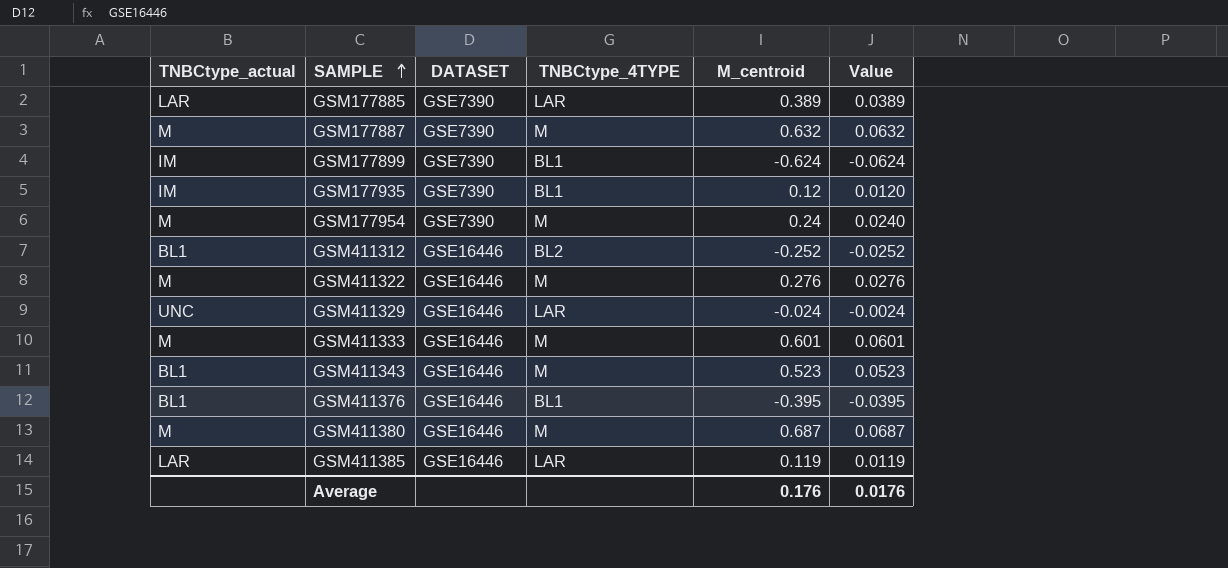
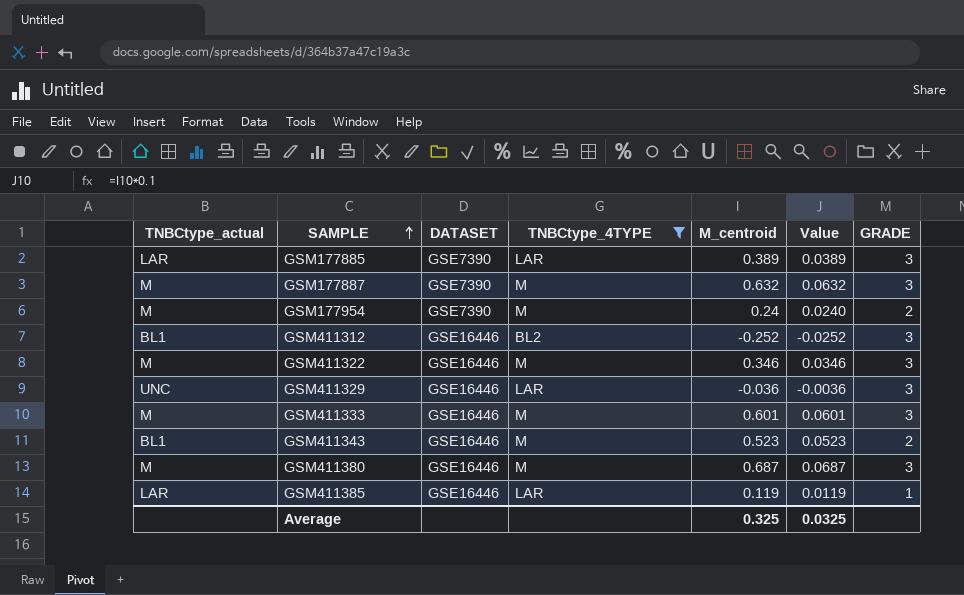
filter: none -> TNBCtype_4TYPE != BL1
column GRADE | position: none -> 7
GSM411322 | M_centroid: 0.276 -> 0.346
GSM411322 | Value: 0.0276 -> 0.0346
GSM411329 | M_centroid: -0.024 -> -0.036
GSM411329 | Value: -0.0024 -> -0.0036
Average | M_centroid: 0.176 -> 0.325
Average | Value: 0.0176 -> 0.0325

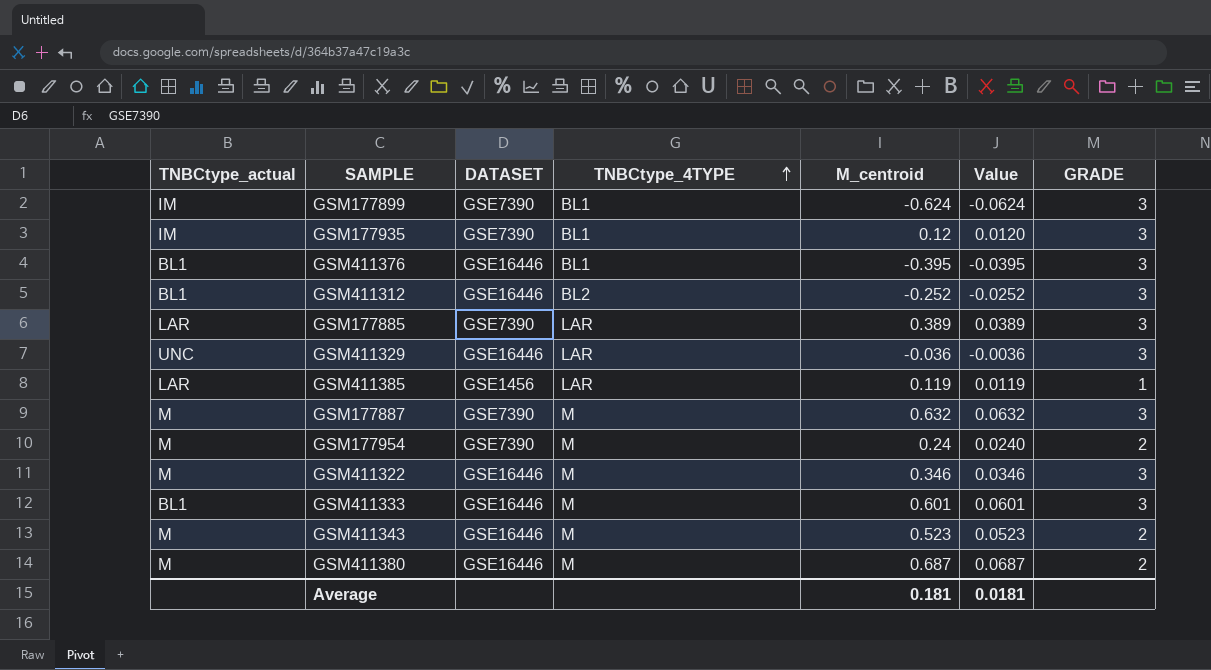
filter: TNBCtype_4TYPE != BL1 -> none
row order: SAMPLE ascending -> TNBCtype_4TYPE ascending
GSM411385 | DATASET: GSE16446 -> GSE1456
GSM411333 | TNBCtype_actual: M -> BL1
GSM411343 | TNBCtype_actual: BL1 -> M
GSM411380 | GRADE: 3 -> 2
Average | M_centroid: 0.325 -> 0.181
Average | Value: 0.0325 -> 0.0181

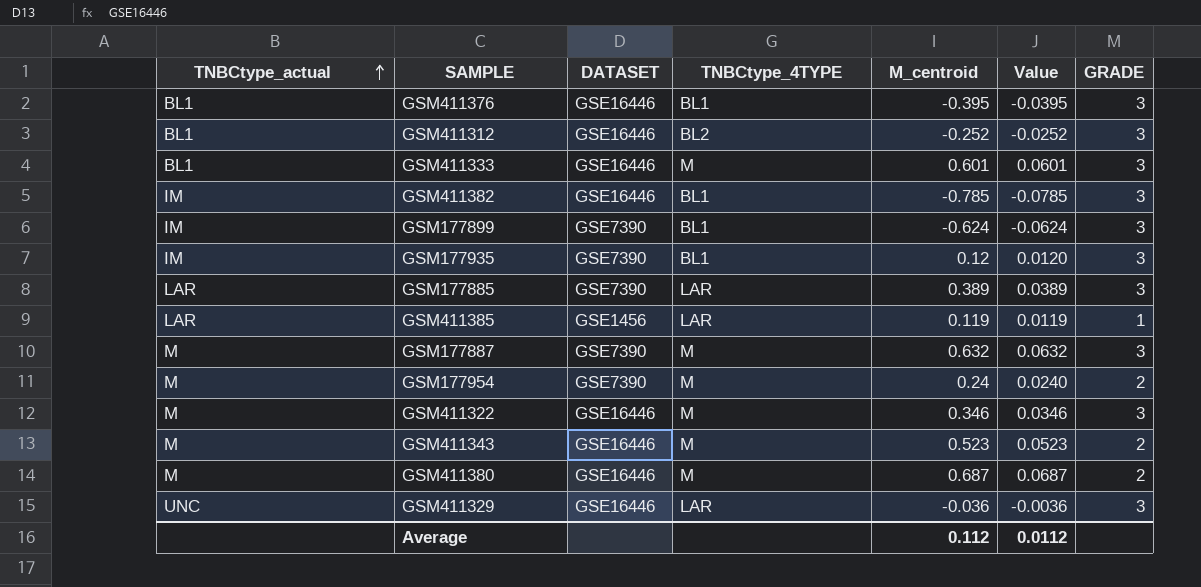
row order: TNBCtype_4TYPE ascending -> TNBCtype_actual ascending
row GSM411382: none -> IM | GSE16446 | BL1 | -0.785 | -0.0785 | 3
Average | M_centroid: 0.181 -> 0.112
Average | Value: 0.0181 -> 0.0112

